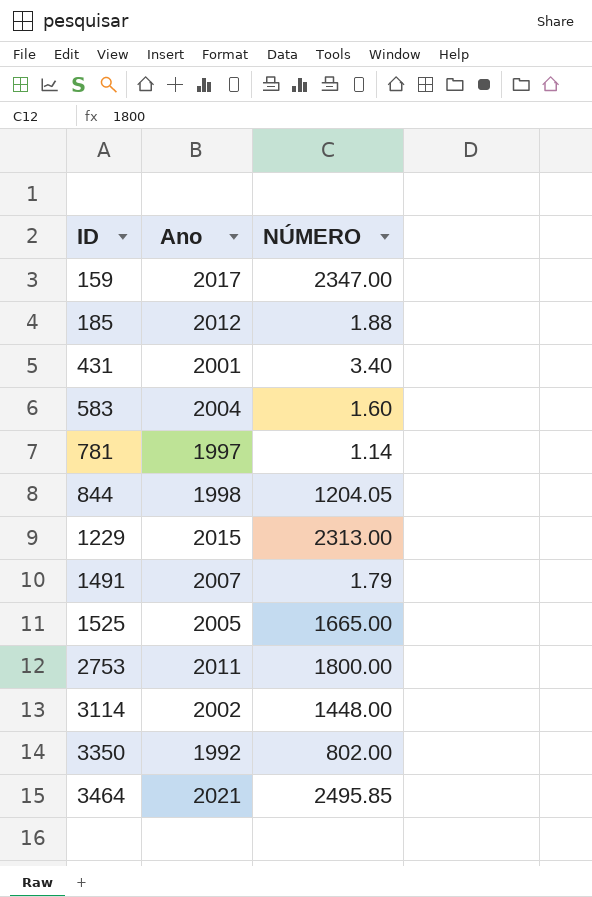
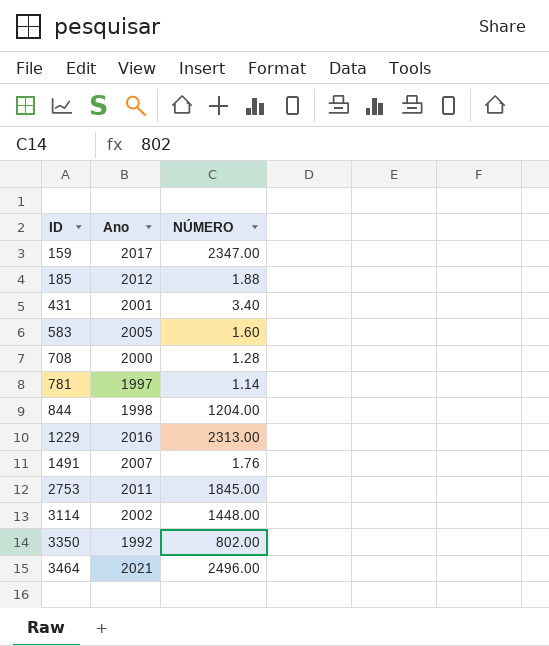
row 1525: 2005 | 1665.00 -> none
583 | Ano: 2004 -> 2005
row 708: none -> 2000 | 1.28
844 | NÚMERO: 1204.05 -> 1204.00
1229 | Ano: 2015 -> 2016
1491 | NÚMERO: 1.79 -> 1.76
2753 | NÚMERO: 1800.00 -> 1845.00
3464 | NÚMERO: 2495.85 -> 2496.00

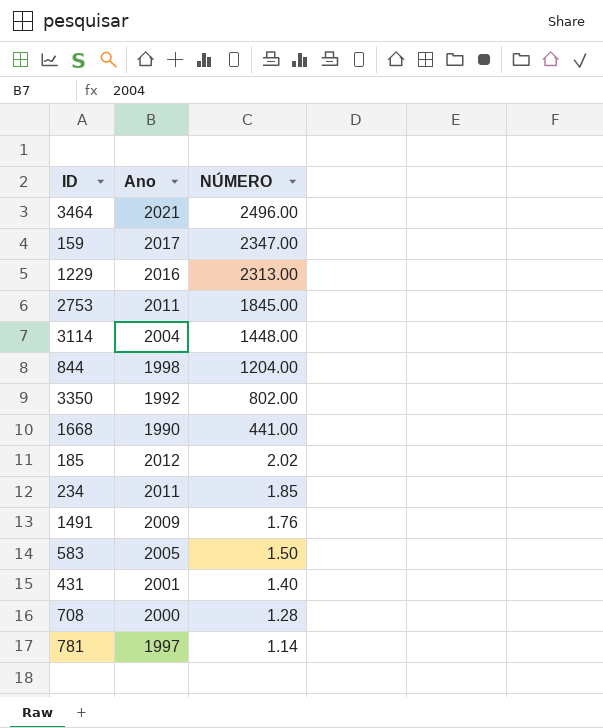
row order: ID ascending -> NÚMERO descending
3114 | Ano: 2002 -> 2004
row 1668: none -> 1990 | 441.00
185 | NÚMERO: 1.88 -> 2.02
row 234: none -> 2011 | 1.85
1491 | Ano: 2007 -> 2009
583 | NÚMERO: 1.60 -> 1.50
431 | NÚMERO: 3.40 -> 1.40

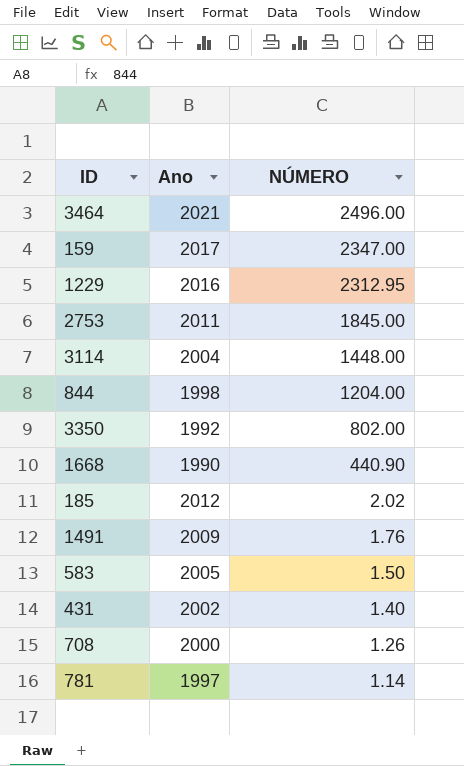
row 234: 2011 | 1.85 -> none
1229 | NÚMERO: 2313.00 -> 2312.95
1668 | NÚMERO: 441.00 -> 440.90
431 | Ano: 2001 -> 2002
708 | NÚMERO: 1.28 -> 1.26

